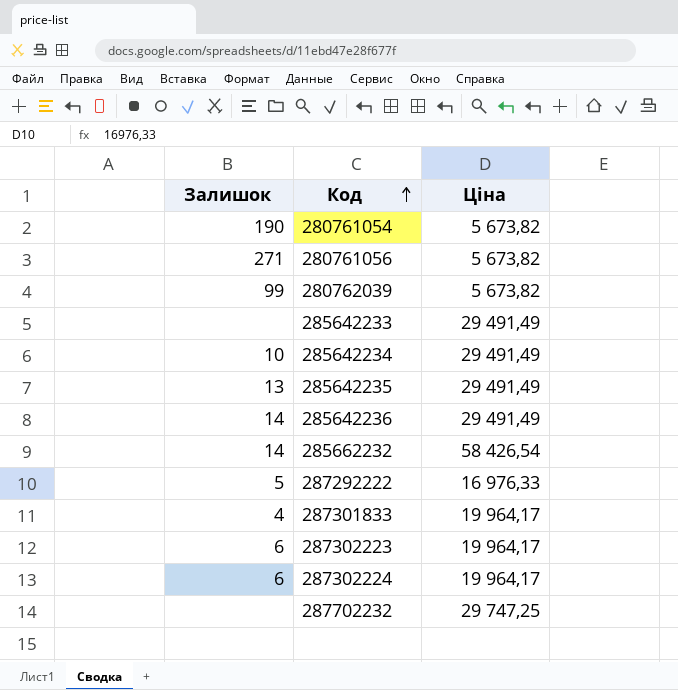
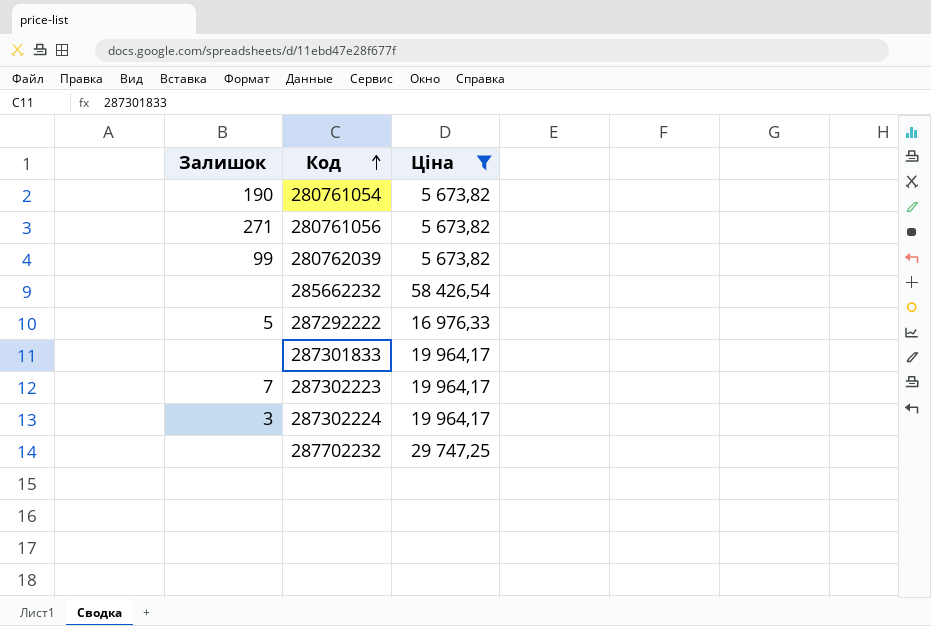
filter: none -> Ціна != 29 491,49
285662232 | Залишок: 14 -> none
287301833 | Залишок: 4 -> none
287302223 | Залишок: 6 -> 7
287302224 | Залишок: 6 -> 3

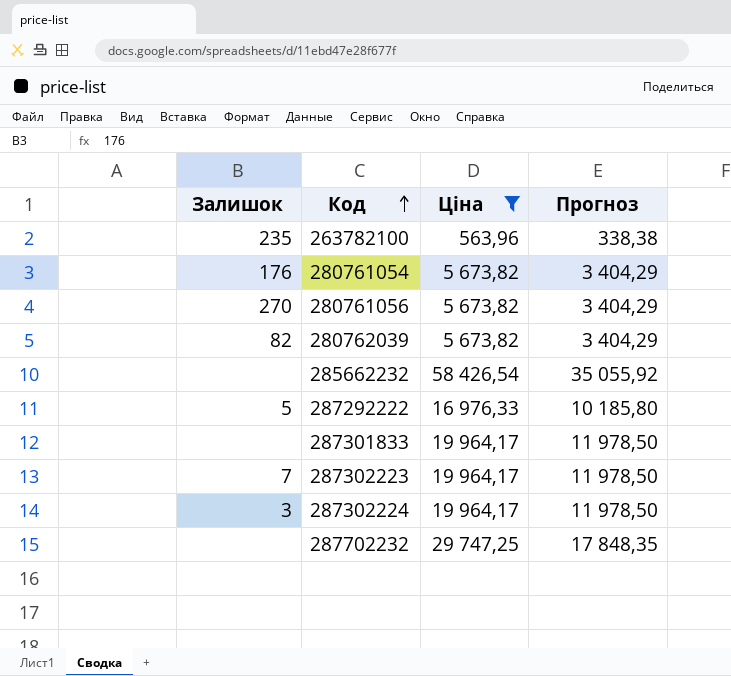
column Прогноз | formula: none -> [Ціна] * 0,6
row 263782100: none -> 235 | 563,96 | 338,38
280761054 | Залишок: 190 -> 176
280761056 | Залишок: 271 -> 270
280762039 | Залишок: 99 -> 82

